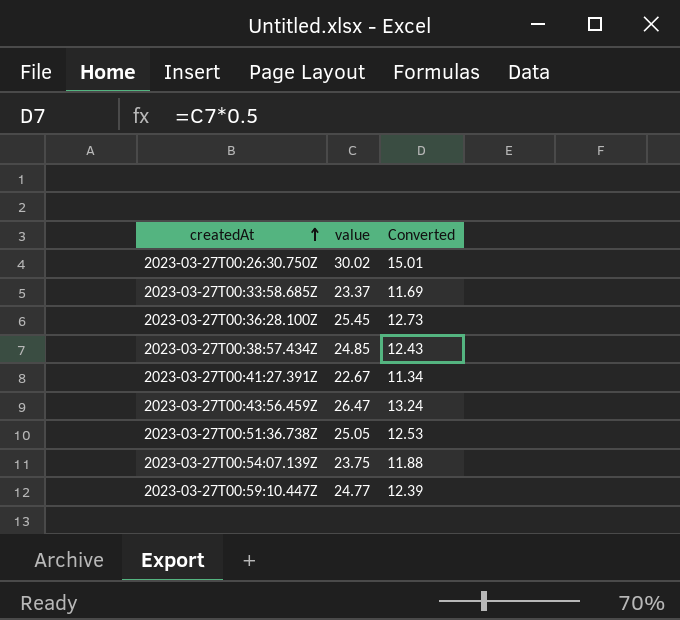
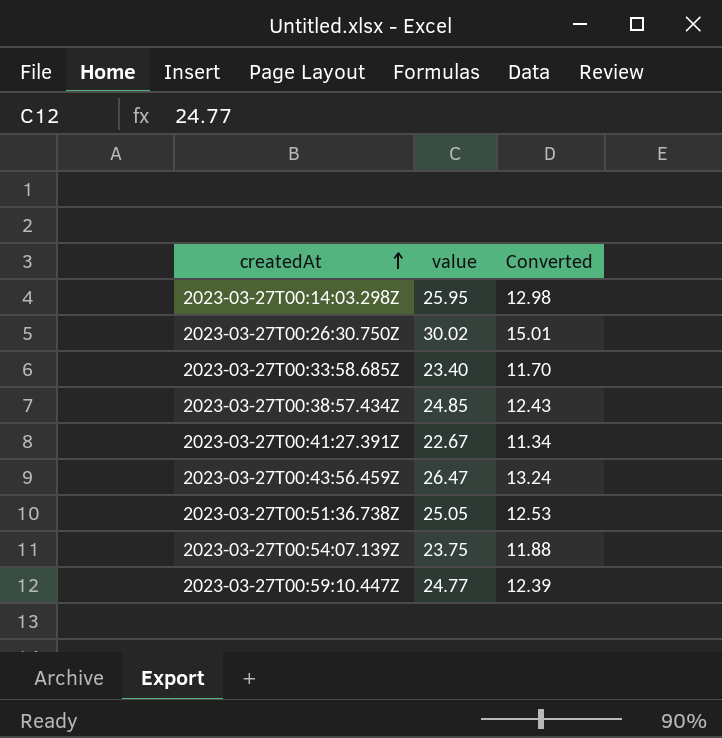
row 2023-03-27T00:36:28.100Z: 25.45 | 12.73 -> none
row 2023-03-27T00:14:03.298Z: none -> 25.95 | 12.98
2023-03-27T00:33:58.685Z | value: 23.37 -> 23.40
2023-03-27T00:33:58.685Z | Converted: 11.69 -> 11.70

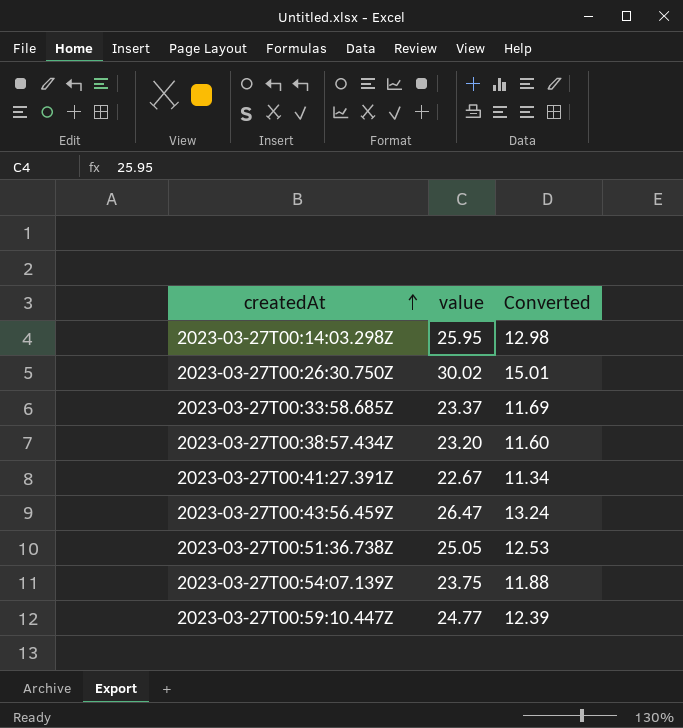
2023-03-27T00:33:58.685Z | value: 23.40 -> 23.37
2023-03-27T00:33:58.685Z | Converted: 11.70 -> 11.69
2023-03-27T00:38:57.434Z | value: 24.85 -> 23.20
2023-03-27T00:38:57.434Z | Converted: 12.43 -> 11.60

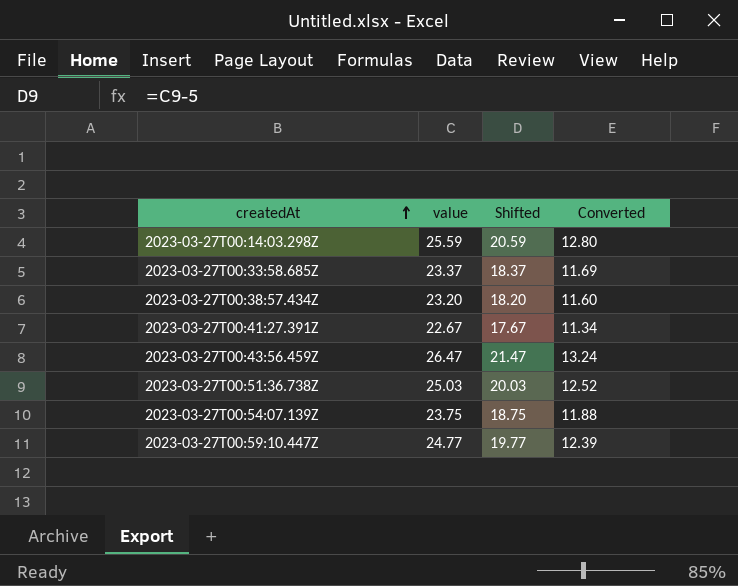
column Shifted | formula: none -> [value] - 5
row 2023-03-27T00:26:30.750Z: 30.02 | 15.01 -> none
2023-03-27T00:14:03.298Z | value: 25.95 -> 25.59
2023-03-27T00:14:03.298Z | Converted: 12.98 -> 12.80
2023-03-27T00:51:36.738Z | value: 25.05 -> 25.03
2023-03-27T00:51:36.738Z | Converted: 12.53 -> 12.52

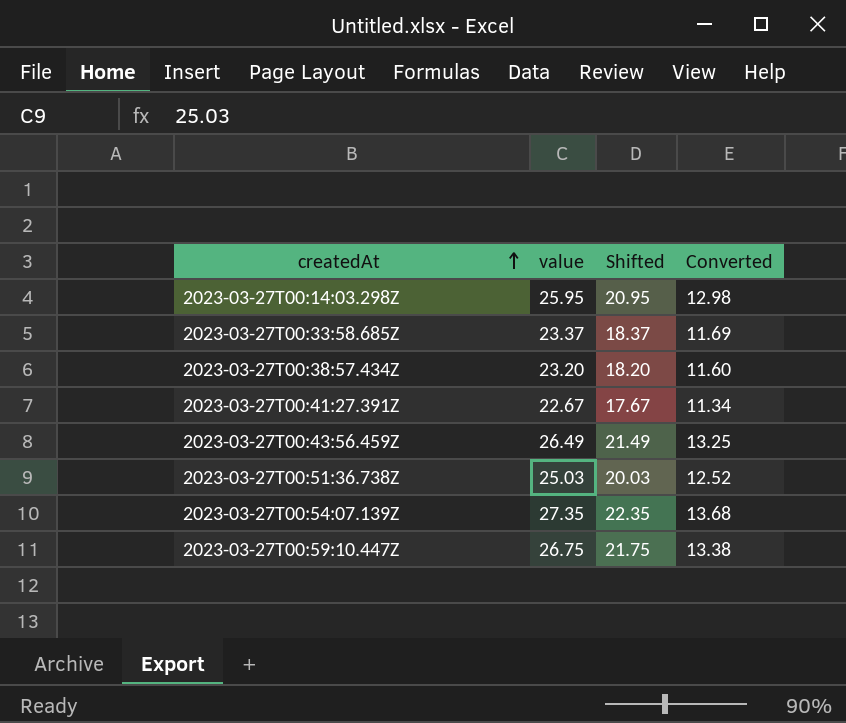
2023-03-27T00:14:03.298Z | value: 25.59 -> 25.95
2023-03-27T00:14:03.298Z | Shifted: 20.59 -> 20.95
2023-03-27T00:14:03.298Z | Converted: 12.80 -> 12.98
2023-03-27T00:43:56.459Z | value: 26.47 -> 26.49
2023-03-27T00:43:56.459Z | Shifted: 21.47 -> 21.49
2023-03-27T00:43:56.459Z | Converted: 13.24 -> 13.25
2023-03-27T00:54:07.139Z | value: 23.75 -> 27.35
2023-03-27T00:54:07.139Z | Shifted: 18.75 -> 22.35
2023-03-27T00:54:07.139Z | Converted: 11.88 -> 13.68
2023-03-27T00:59:10.447Z | value: 24.77 -> 26.75
2023-03-27T00:59:10.447Z | Shifted: 19.77 -> 21.75
2023-03-27T00:59:10.447Z | Converted: 12.39 -> 13.38

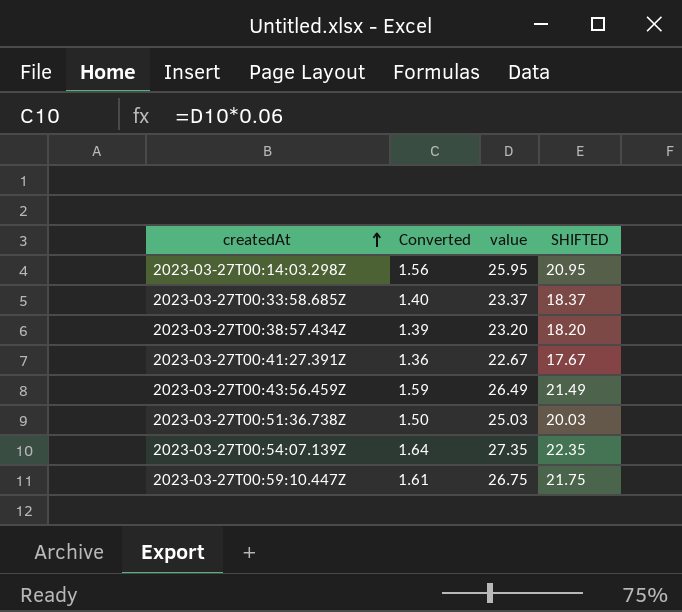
column Converted | formula: [value] * 0.5 -> [value] * 0.06
column Converted | position: 4 -> 2
column name: Shifted -> SHIFTED

